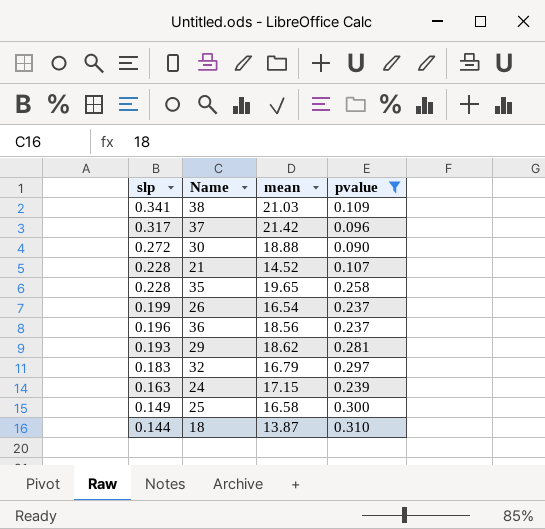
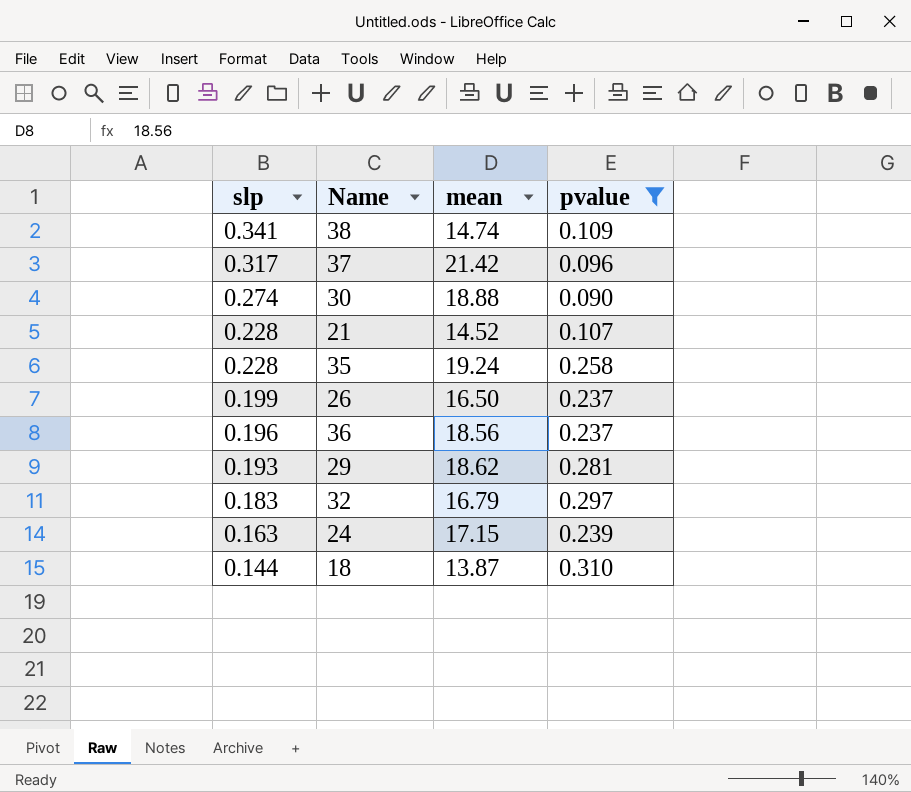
row 25: 0.149 | 16.58 | 0.300 -> none
38 | mean: 21.03 -> 14.74
30 | slp: 0.272 -> 0.274
35 | mean: 19.65 -> 19.24
26 | mean: 16.54 -> 16.50

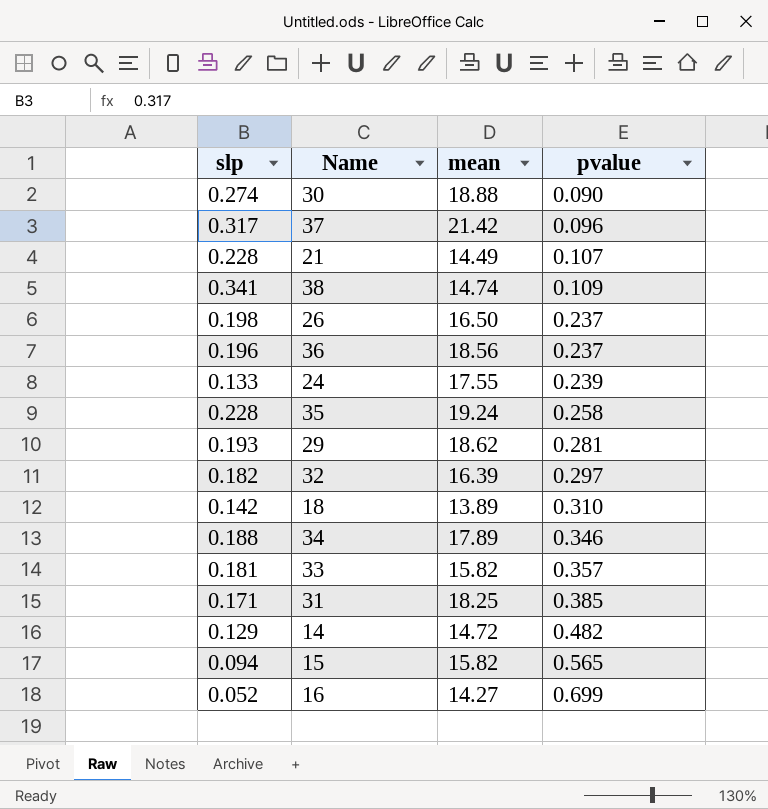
filter: pvalue <= 0.310 -> none
row order: slp descending -> pvalue ascending
21 | mean: 14.52 -> 14.49
26 | slp: 0.199 -> 0.198
24 | slp: 0.163 -> 0.133
24 | mean: 17.15 -> 17.55
32 | slp: 0.183 -> 0.182
32 | mean: 16.79 -> 16.39
18 | slp: 0.144 -> 0.142
18 | mean: 13.87 -> 13.89

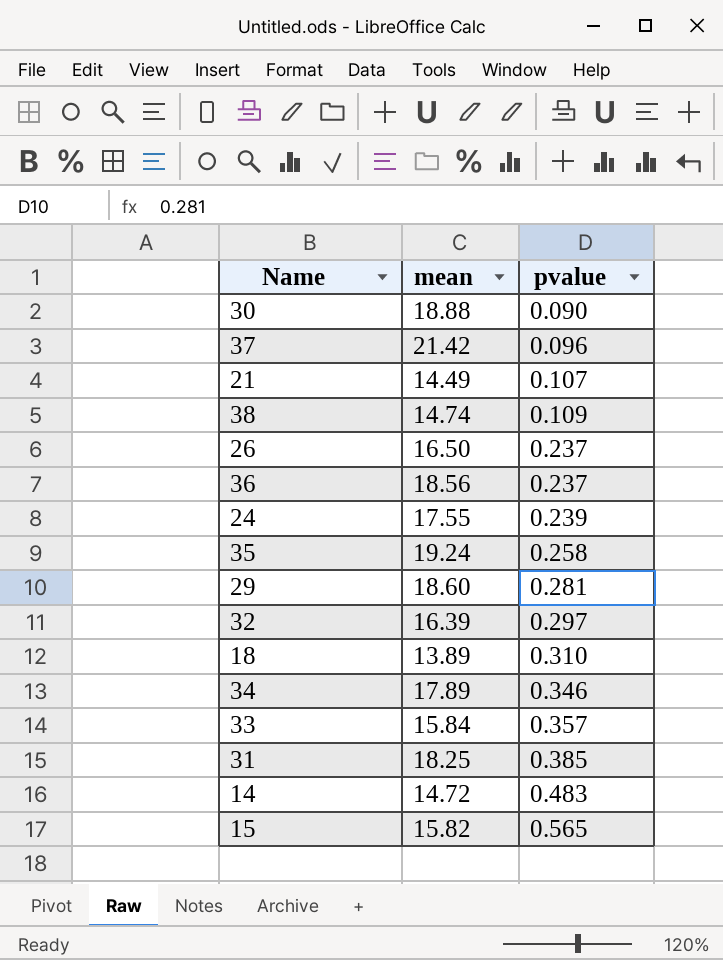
column slp | position: 1 -> none
row 16: 0.052 | 14.27 | 0.699 -> none
29 | mean: 18.62 -> 18.60
33 | mean: 15.82 -> 15.84
14 | pvalue: 0.482 -> 0.483

